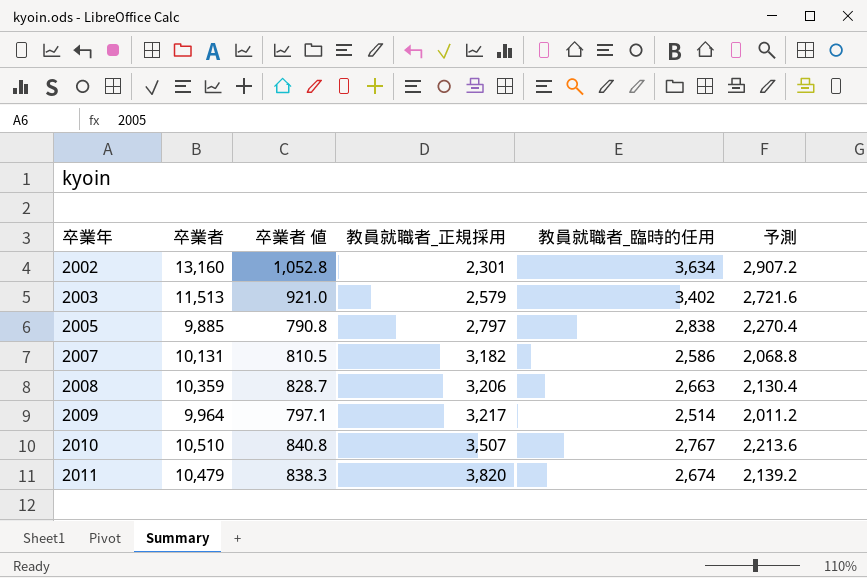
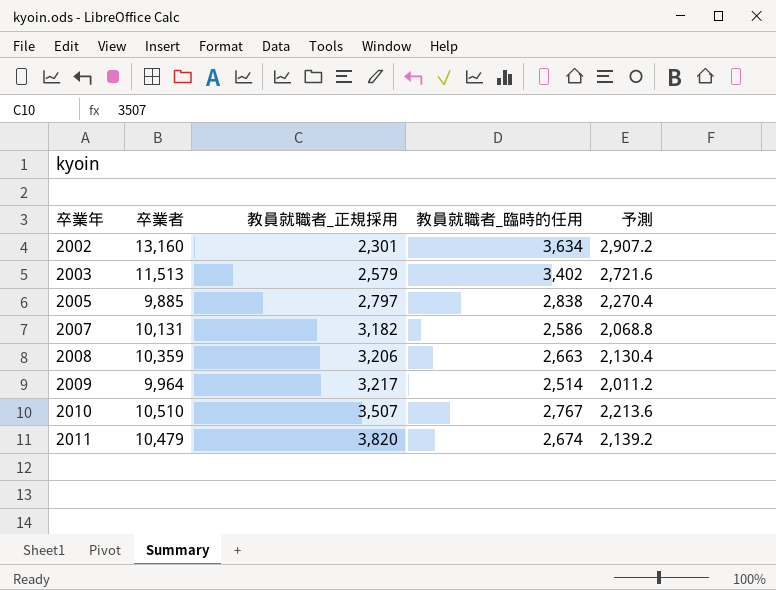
column 卒業者 値 | formula: [卒業者] * 0.08 -> none

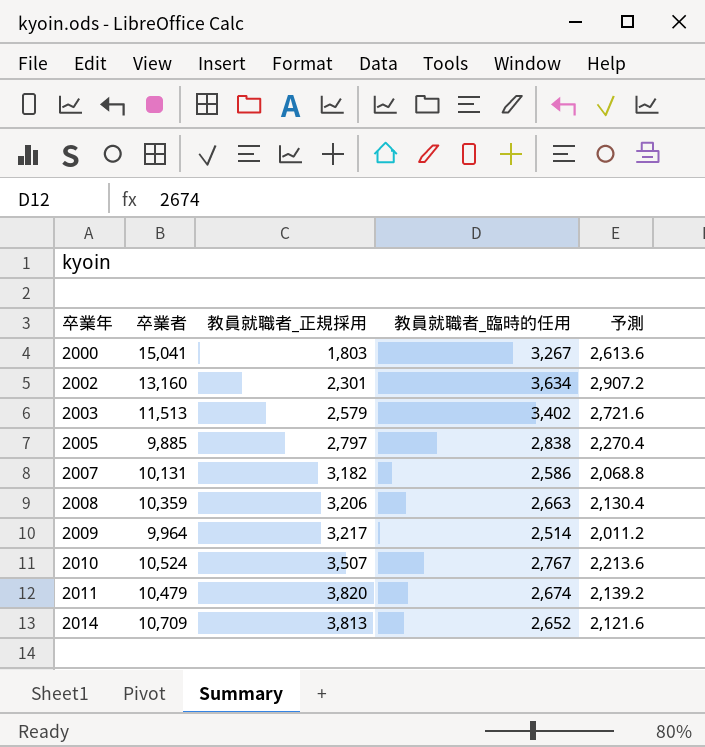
row 2000: none -> 15,041 | 1,803 | 3,267 | 2,613.6
2010 | 卒業者: 10,510 -> 10,524
row 2014: none -> 10,709 | 3,813 | 2,652 | 2,121.6

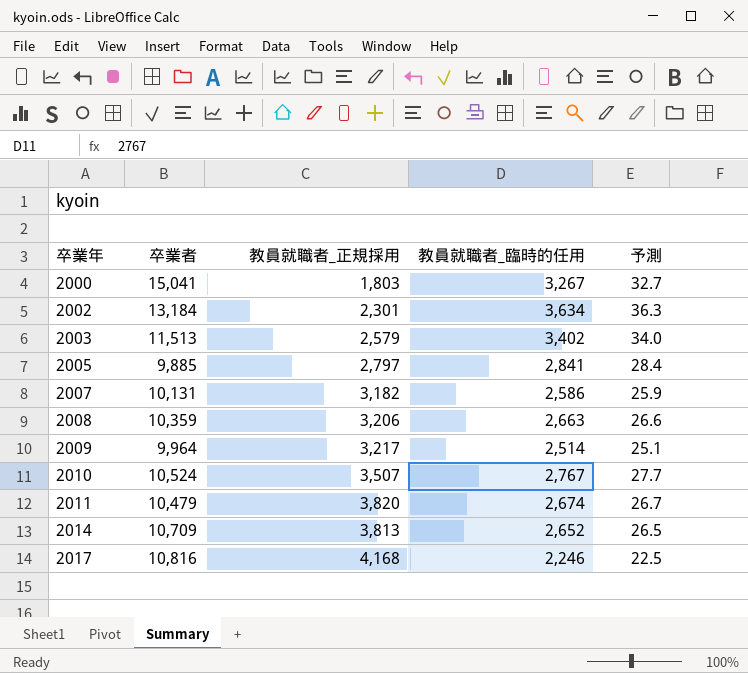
column 予測 | formula: [教員就職者_臨時的任用] * 0.8 -> [教員就職者_臨時的任用] * 0.01
2002 | 卒業者: 13,160 -> 13,184
2005 | 教員就職者_臨時的任用: 2,838 -> 2,841
row 2017: none -> 10,816 | 4,168 | 2,246 | 22.5

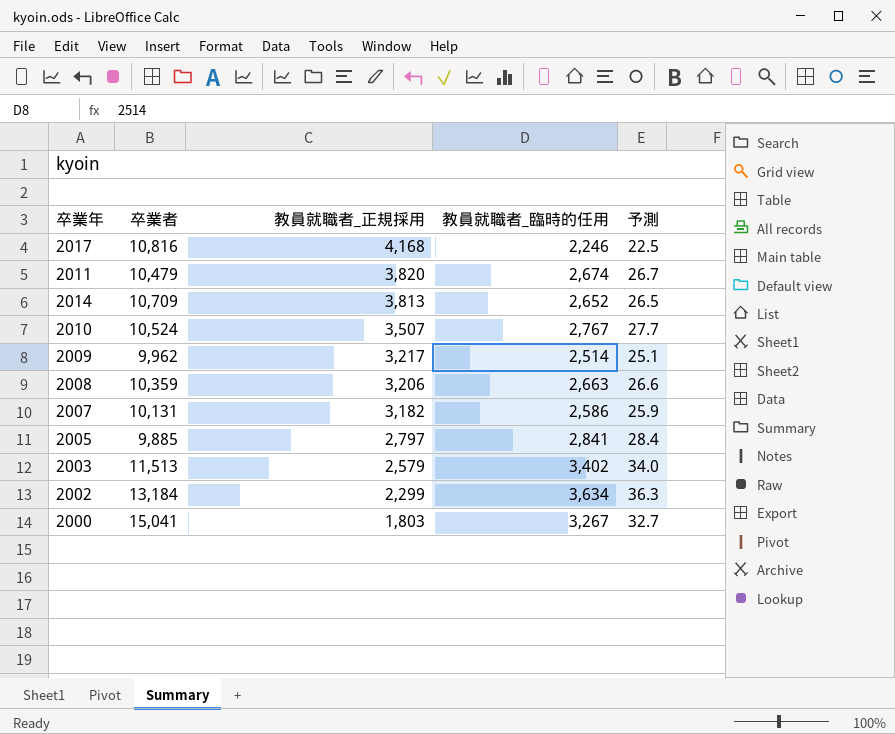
row order: 卒業年 ascending -> 教員就職者_正規採用 descending
2009 | 卒業者: 9,964 -> 9,962
2002 | 教員就職者_正規採用: 2,301 -> 2,299

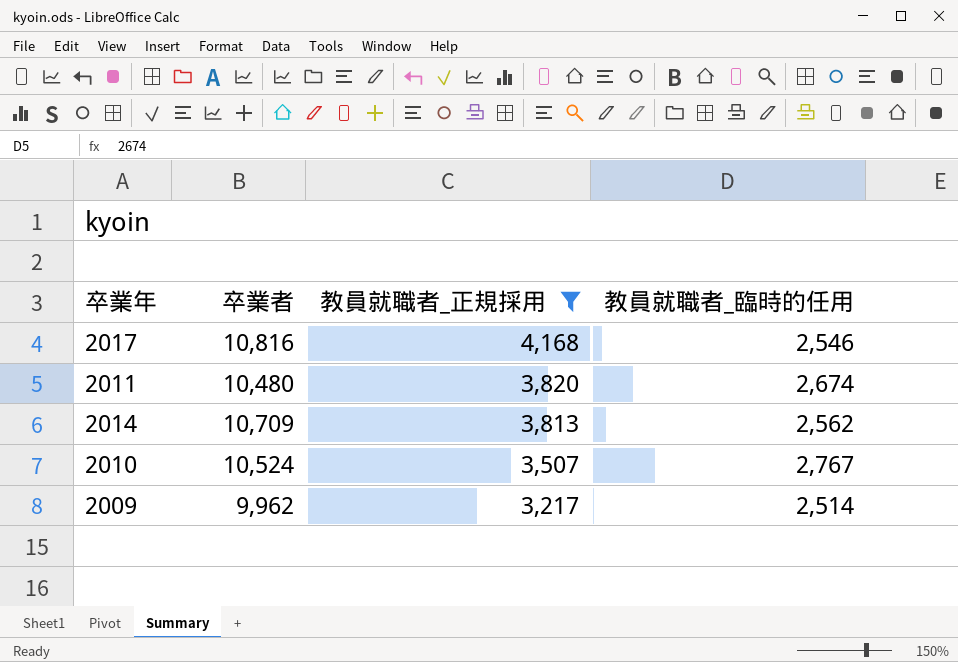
filter: none -> 教員就職者_正規採用 >= 3,217
column 予測 | formula: [教員就職者_臨時的任用] * 0.01 -> none
2017 | 教員就職者_臨時的任用: 2,246 -> 2,546
2011 | 卒業者: 10,479 -> 10,480
2014 | 教員就職者_臨時的任用: 2,652 -> 2,562

